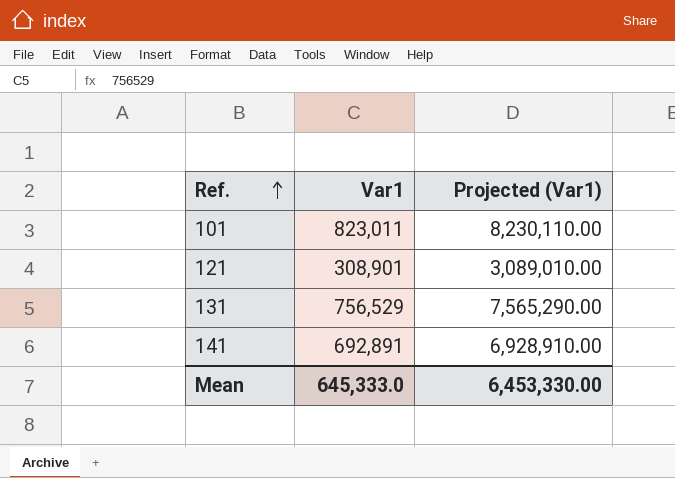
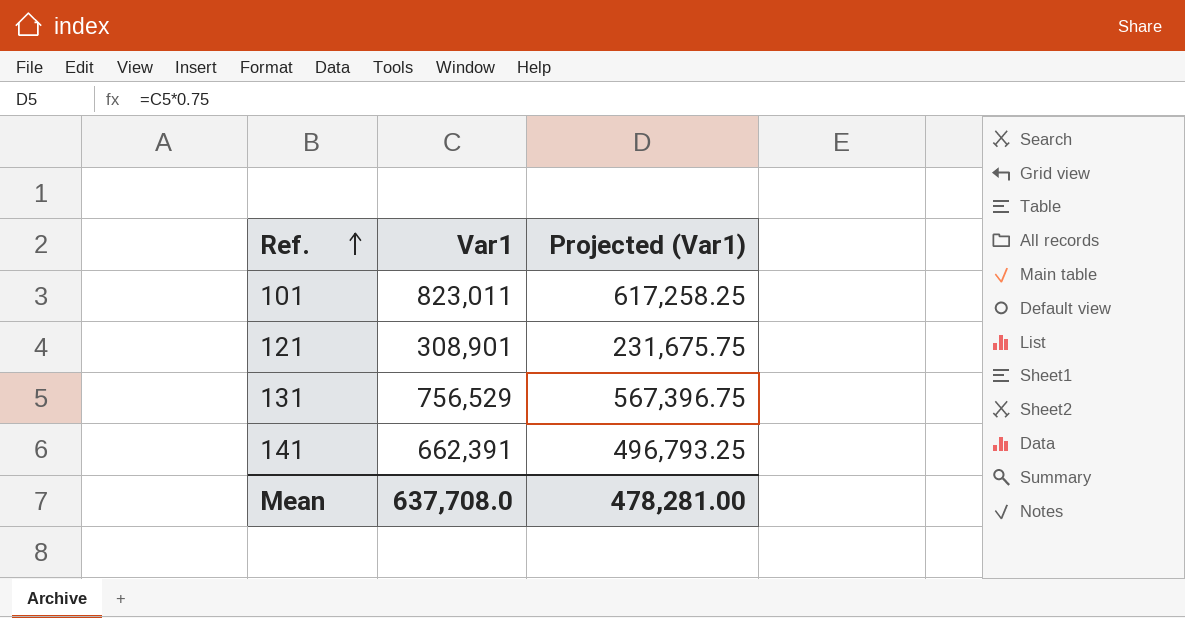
column Projected (Var1) | formula: [Var1] * 10 -> [Var1] * 0.75
141 | Var1: 692,891 -> 662,391
Mean | Var1: 645,333.0 -> 637,708.0
Mean | Projected (Var1): 6,453,330.00 -> 478,281.00

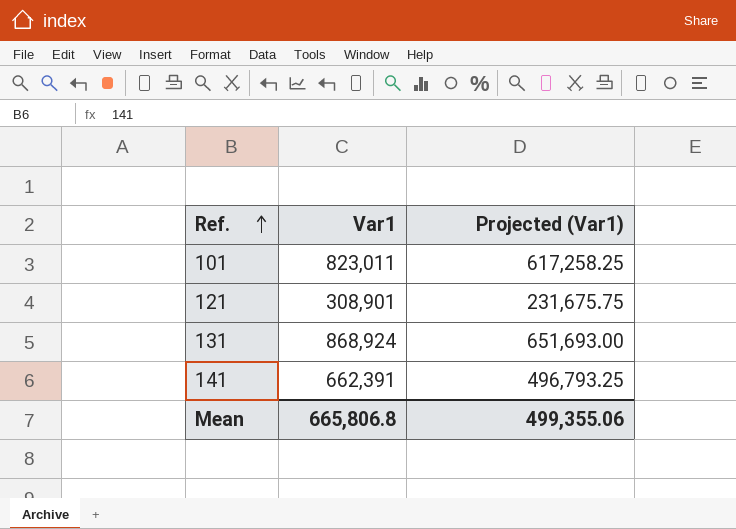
131 | Var1: 756,529 -> 868,924
131 | Projected (Var1): 567,396.75 -> 651,693.00
Mean | Var1: 637,708.0 -> 665,806.8
Mean | Projected (Var1): 478,281.00 -> 499,355.06

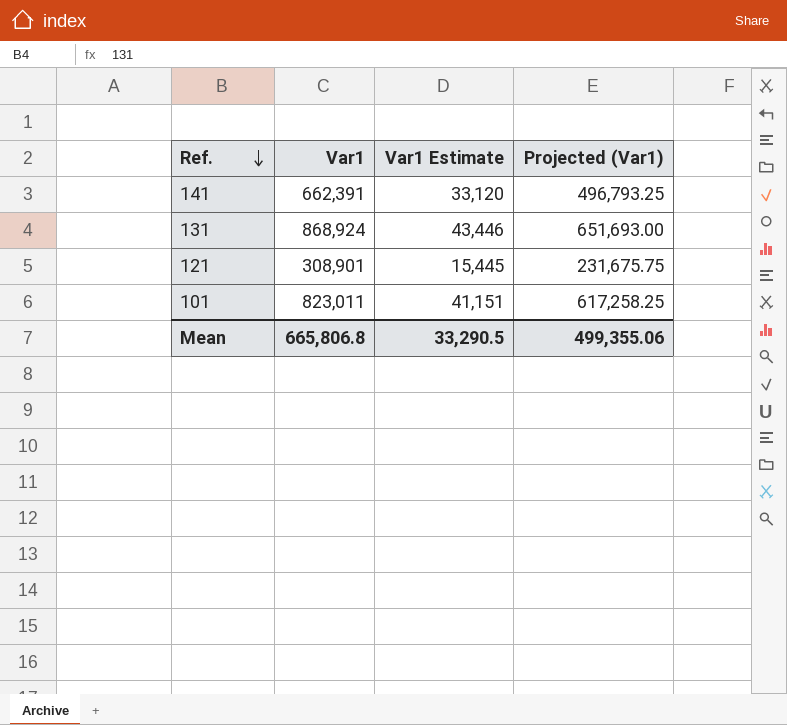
row order: Ref. ascending -> Ref. descending
column Var1 Estimate | formula: none -> [Var1] * 0.05

